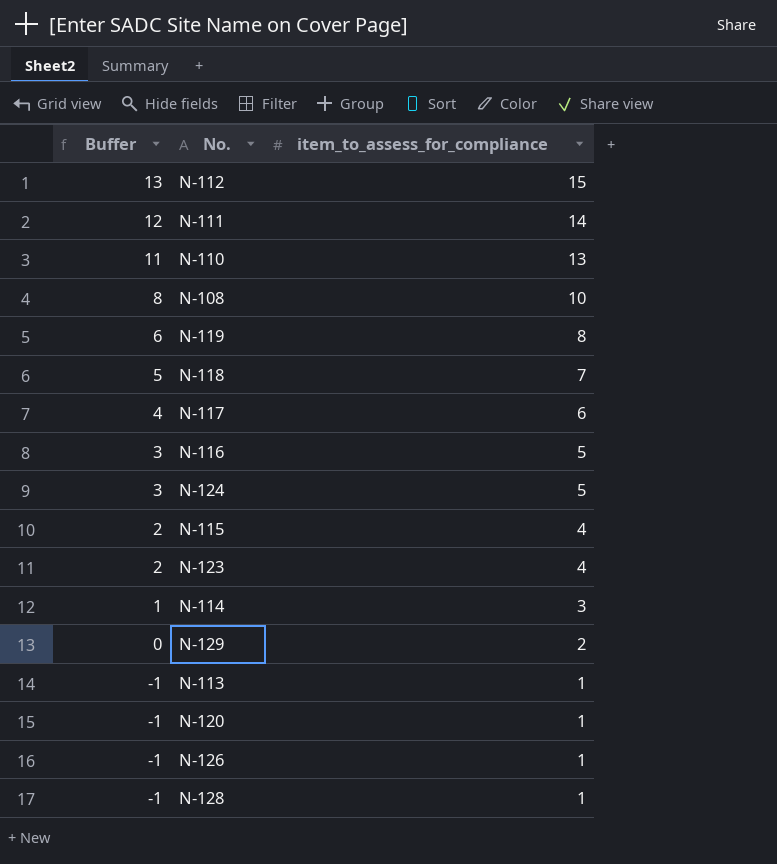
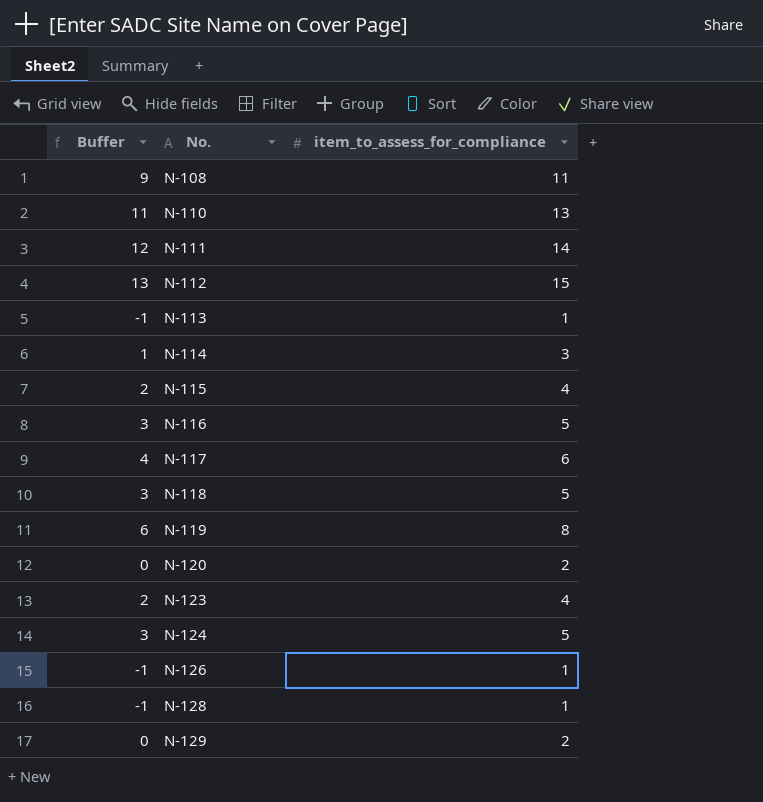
row order: Buffer descending -> No. ascending
N-108 | Buffer: 8 -> 9
N-108 | item_to_assess_for_compliance: 10 -> 11
N-118 | Buffer: 5 -> 3
N-118 | item_to_assess_for_compliance: 7 -> 5
N-120 | Buffer: -1 -> 0
N-120 | item_to_assess_for_compliance: 1 -> 2

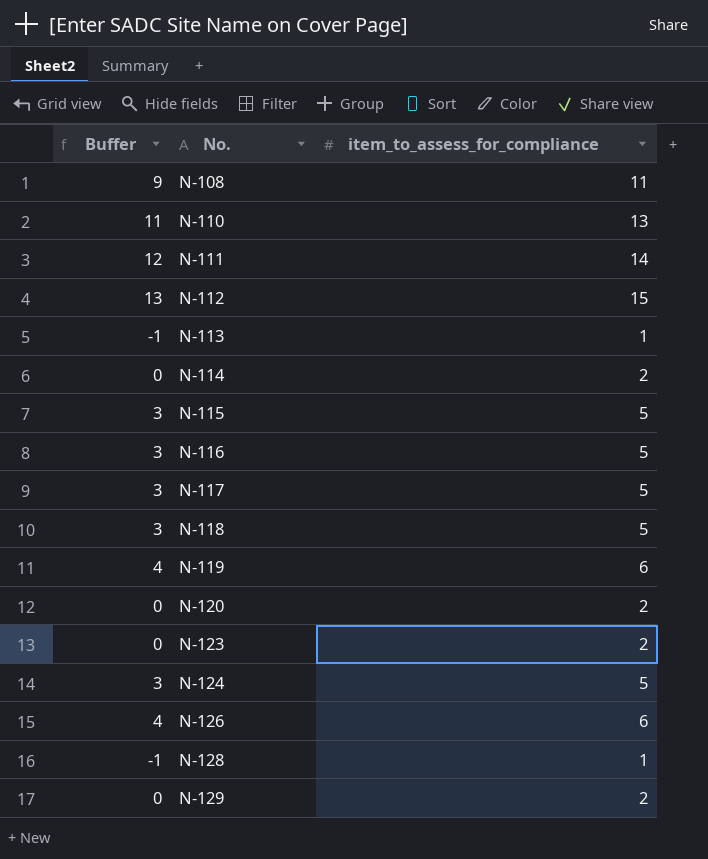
N-114 | Buffer: 1 -> 0
N-114 | item_to_assess_for_compliance: 3 -> 2
N-115 | Buffer: 2 -> 3
N-115 | item_to_assess_for_compliance: 4 -> 5
N-117 | Buffer: 4 -> 3
N-117 | item_to_assess_for_compliance: 6 -> 5
N-119 | Buffer: 6 -> 4
N-119 | item_to_assess_for_compliance: 8 -> 6
N-123 | Buffer: 2 -> 0
N-123 | item_to_assess_for_compliance: 4 -> 2
N-126 | Buffer: -1 -> 4
N-126 | item_to_assess_for_compliance: 1 -> 6

